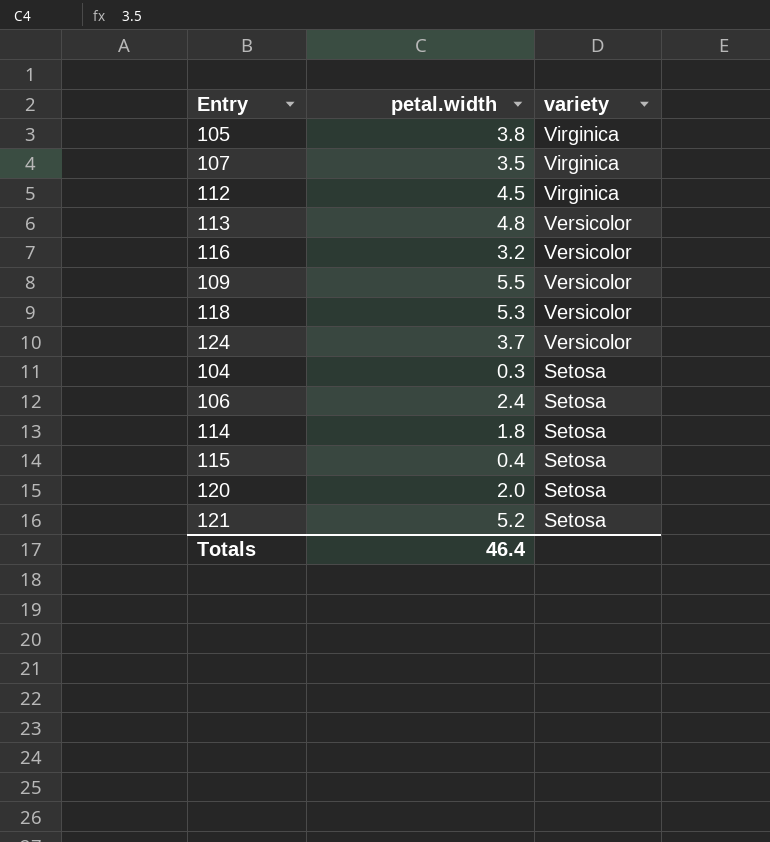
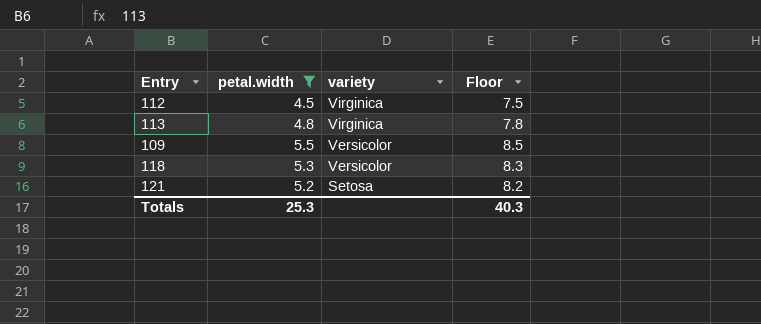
filter: none -> petal.width >= 4.5
column Floor | formula: none -> [petal.width] + 3
113 | variety: Versicolor -> Virginica
Totals | petal.width: 46.4 -> 25.3

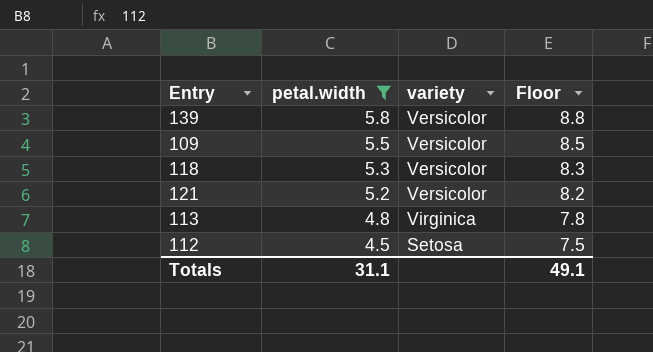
row order: variety descending -> petal.width descending
row 139: none -> 5.8 | Versicolor | 8.8
121 | variety: Setosa -> Versicolor
112 | variety: Virginica -> Setosa
Totals | petal.width: 25.3 -> 31.1
Totals | Floor: 40.3 -> 49.1

